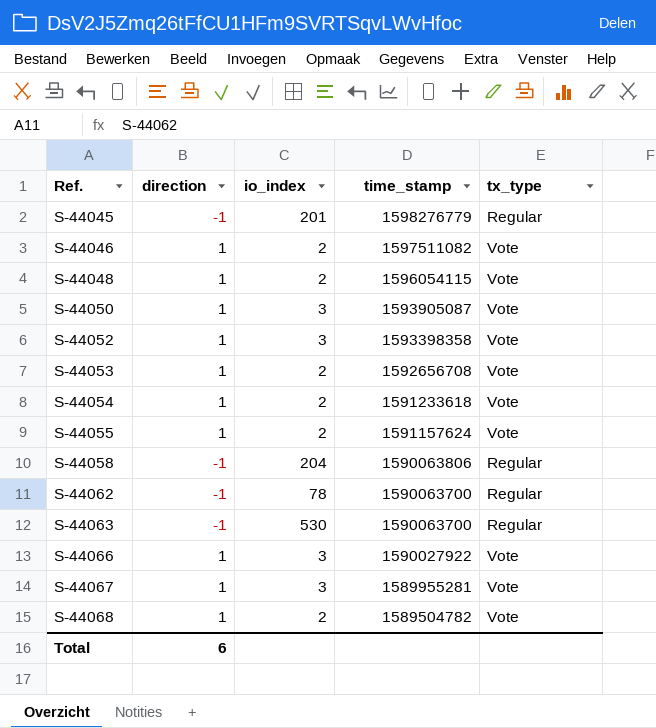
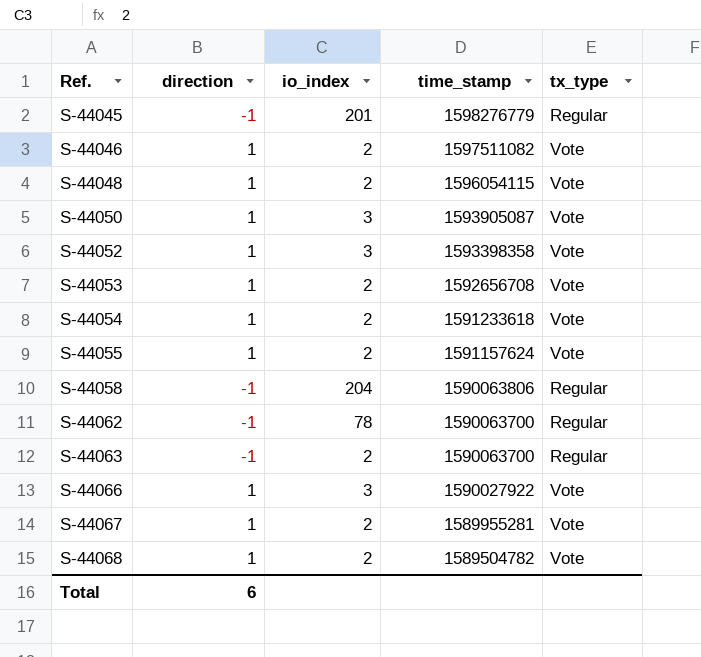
S-44063 | io_index: 530 -> 2
S-44067 | io_index: 3 -> 2

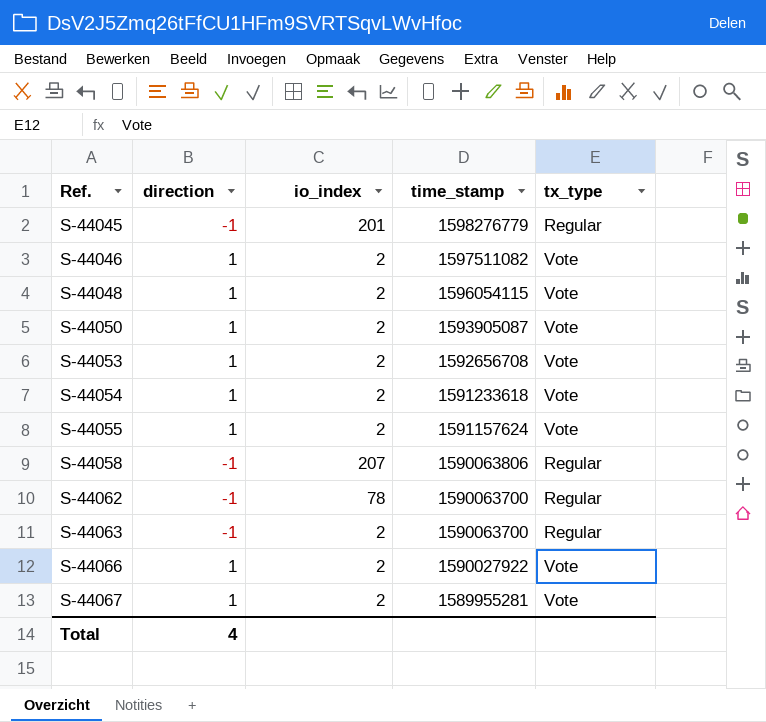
row S-44052: 1 | 3 | 1593398358 | Vote -> none
row S-44068: 1 | 2 | 1589504782 | Vote -> none
S-44050 | io_index: 3 -> 2
S-44058 | io_index: 204 -> 207
S-44066 | io_index: 3 -> 2
Total | direction: 6 -> 4

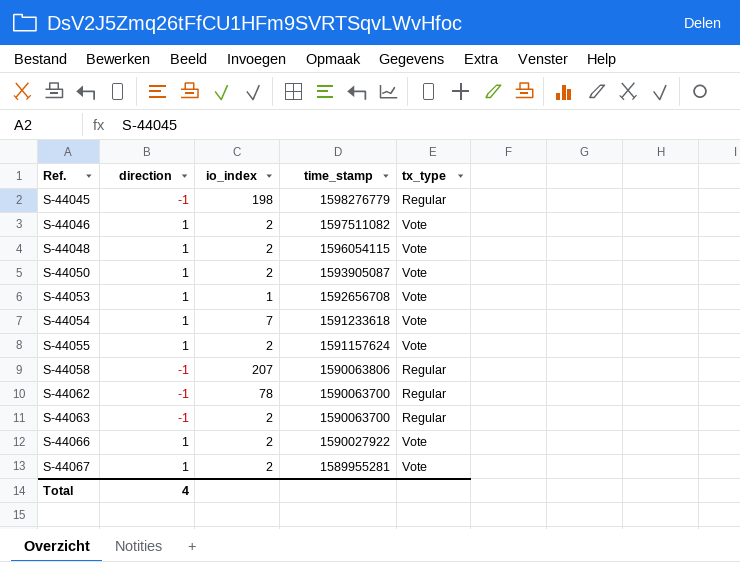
S-44045 | io_index: 201 -> 198
S-44053 | io_index: 2 -> 1
S-44054 | io_index: 2 -> 7

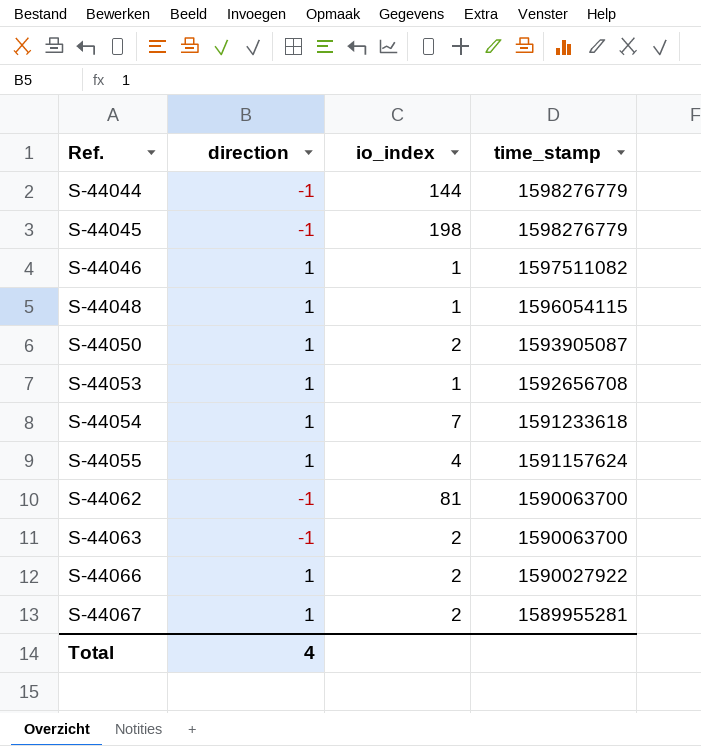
column tx_type | position: 5 -> none
row S-44058: -1 | 207 | 1590063806 | Regular -> none
row S-44044: none -> -1 | 144 | 1598276779
S-44046 | io_index: 2 -> 1
S-44048 | io_index: 2 -> 1
S-44055 | io_index: 2 -> 4
S-44062 | io_index: 78 -> 81

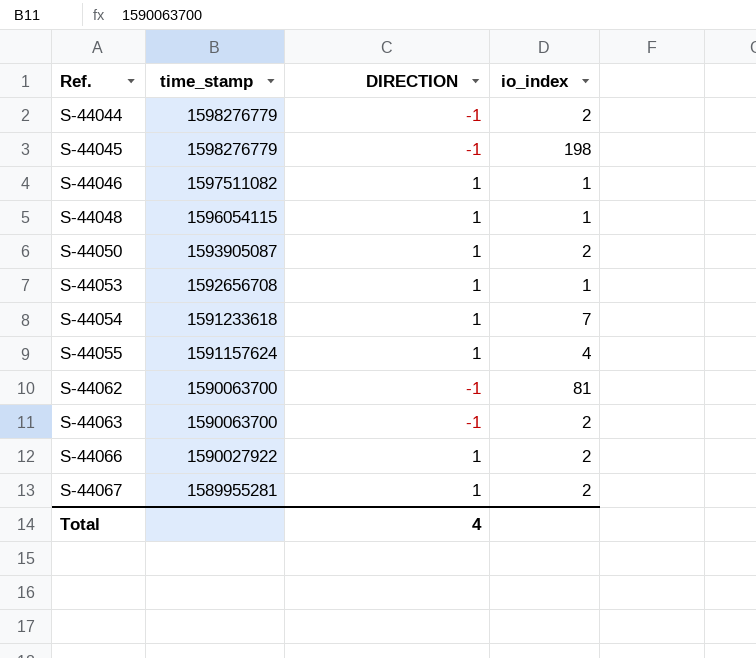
column time_stamp | position: 4 -> 2
column name: direction -> DIRECTION
S-44044 | io_index: 144 -> 2

